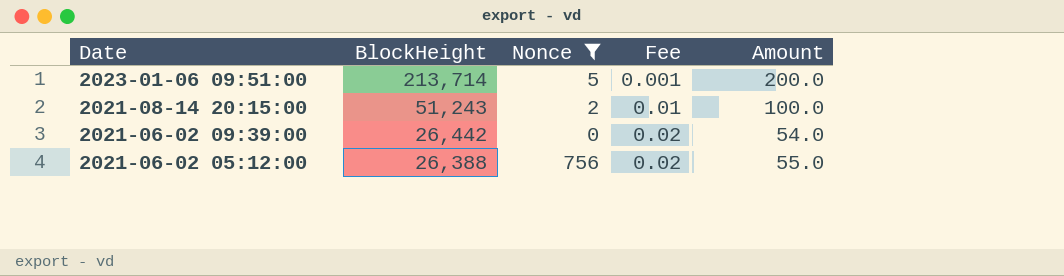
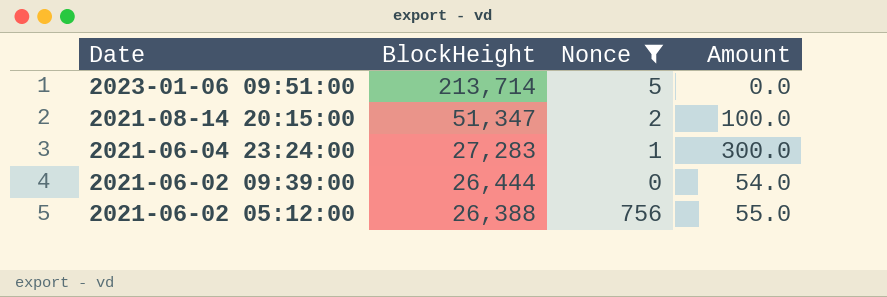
column Fee | position: 4 -> none
2023-01-06 09:51:00 | Amount: 200.0 -> 0.0
2021-08-14 20:15:00 | BlockHeight: 51,243 -> 51,347
row 2021-06-04 23:24:00: none -> 27,283 | 1 | 300.0
2021-06-02 09:39:00 | BlockHeight: 26,442 -> 26,444

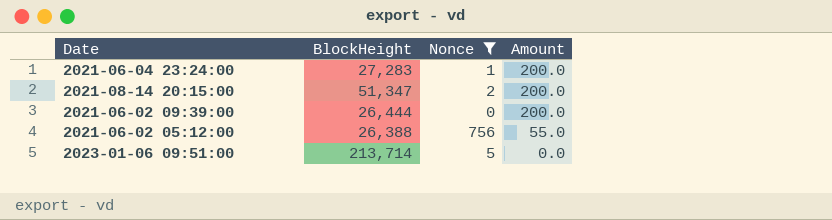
row order: Date descending -> Amount descending
2021-06-04 23:24:00 | Amount: 300.0 -> 200.0
2021-08-14 20:15:00 | Amount: 100.0 -> 200.0
2021-06-02 09:39:00 | Amount: 54.0 -> 200.0

